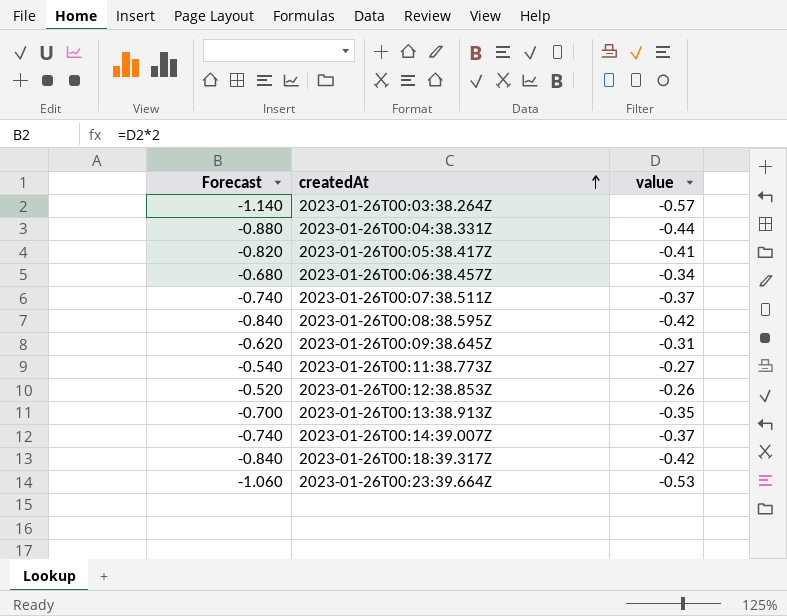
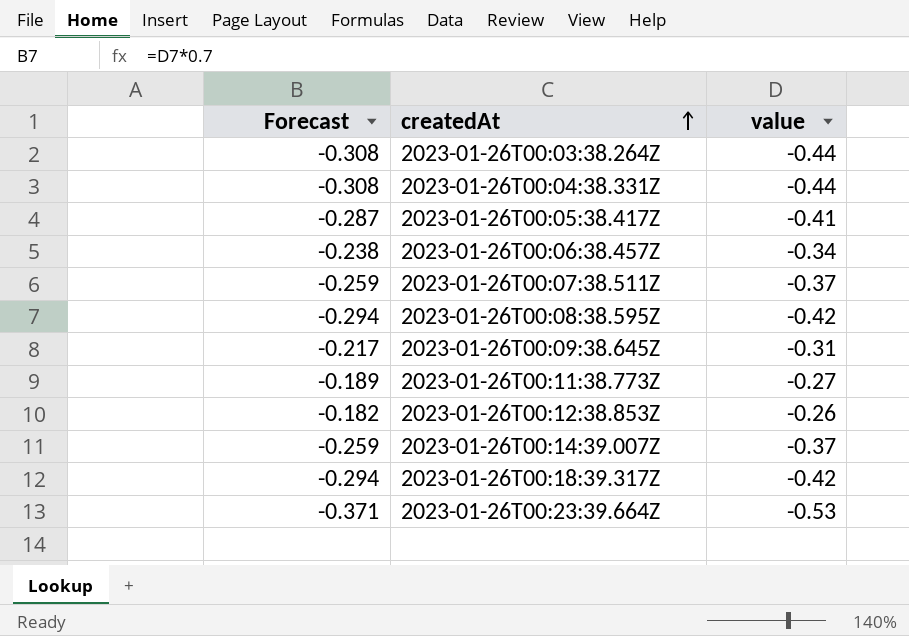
column Forecast | formula: [value] * 2 -> [value] * 0.7
row 2023-01-26T00:13:38.913Z: -0.700 | -0.35 -> none
2023-01-26T00:03:38.264Z | value: -0.57 -> -0.44

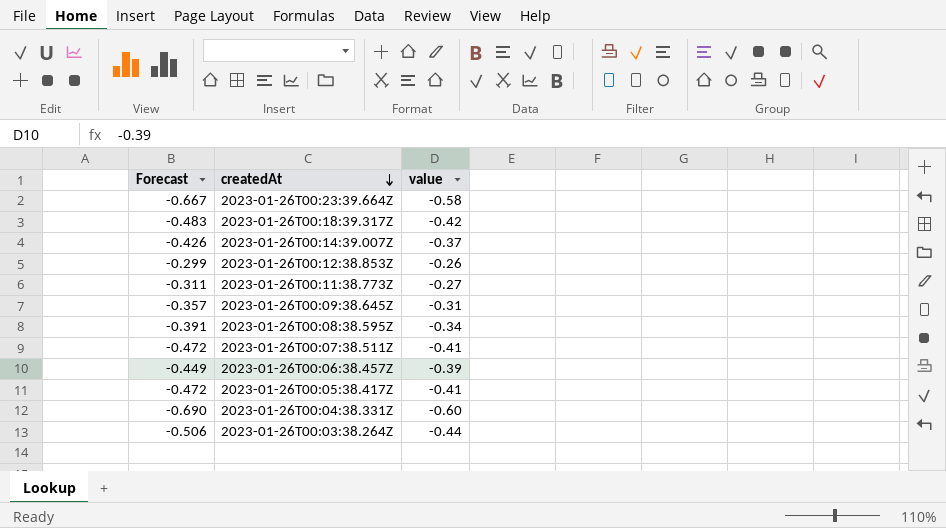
row order: createdAt ascending -> createdAt descending
column Forecast | formula: [value] * 0.7 -> [value] * 1.15
2023-01-26T00:23:39.664Z | value: -0.53 -> -0.58
2023-01-26T00:08:38.595Z | value: -0.42 -> -0.34
2023-01-26T00:07:38.511Z | value: -0.37 -> -0.41
2023-01-26T00:06:38.457Z | value: -0.34 -> -0.39
2023-01-26T00:04:38.331Z | value: -0.44 -> -0.60

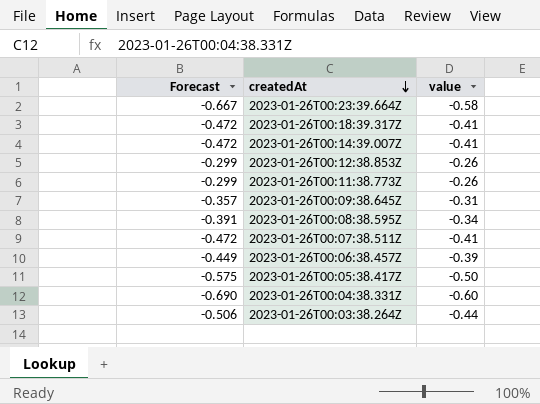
2023-01-26T00:18:39.317Z | Forecast: -0.483 -> -0.472
2023-01-26T00:18:39.317Z | value: -0.42 -> -0.41
2023-01-26T00:14:39.007Z | Forecast: -0.426 -> -0.472
2023-01-26T00:14:39.007Z | value: -0.37 -> -0.41
2023-01-26T00:11:38.773Z | Forecast: -0.311 -> -0.299
2023-01-26T00:11:38.773Z | value: -0.27 -> -0.26
2023-01-26T00:05:38.417Z | Forecast: -0.472 -> -0.575
2023-01-26T00:05:38.417Z | value: -0.41 -> -0.50

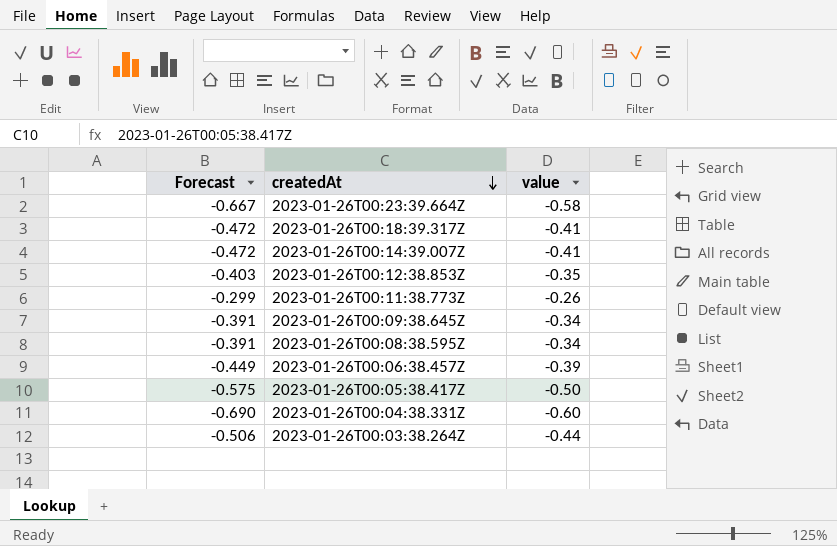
row 2023-01-26T00:07:38.511Z: -0.472 | -0.41 -> none
2023-01-26T00:12:38.853Z | Forecast: -0.299 -> -0.403
2023-01-26T00:12:38.853Z | value: -0.26 -> -0.35
2023-01-26T00:09:38.645Z | Forecast: -0.357 -> -0.391
2023-01-26T00:09:38.645Z | value: -0.31 -> -0.34

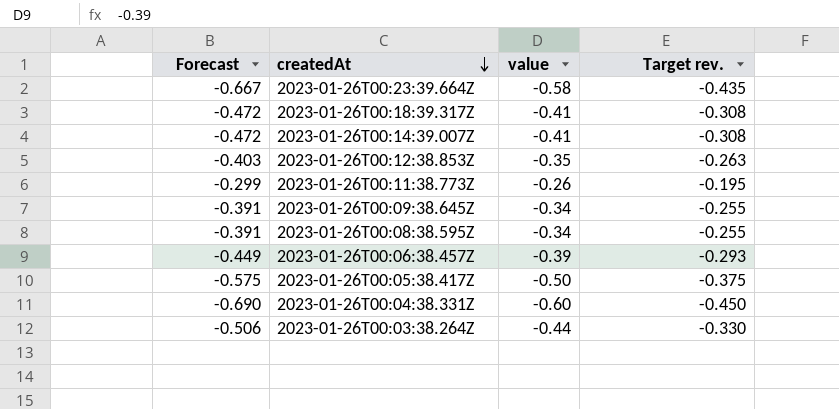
column Target rev. | formula: none -> [value] * 0.75

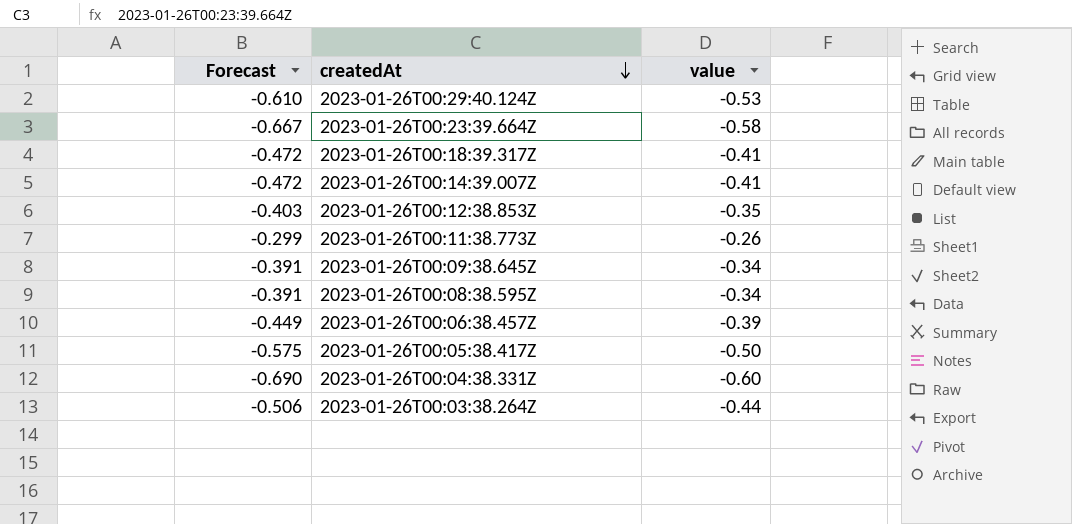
column Target rev. | formula: [value] * 0.75 -> none
row 2023-01-26T00:29:40.124Z: none -> -0.610 | -0.53

